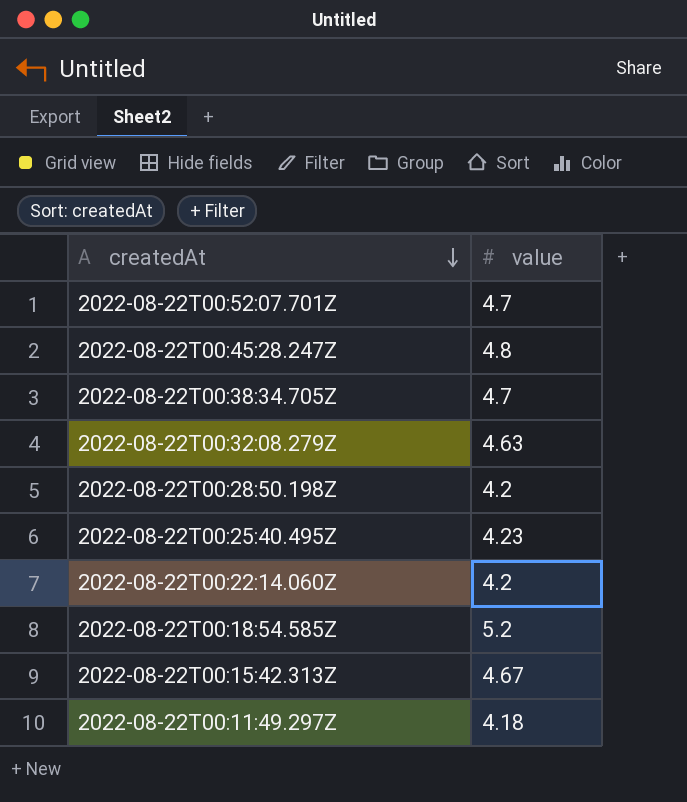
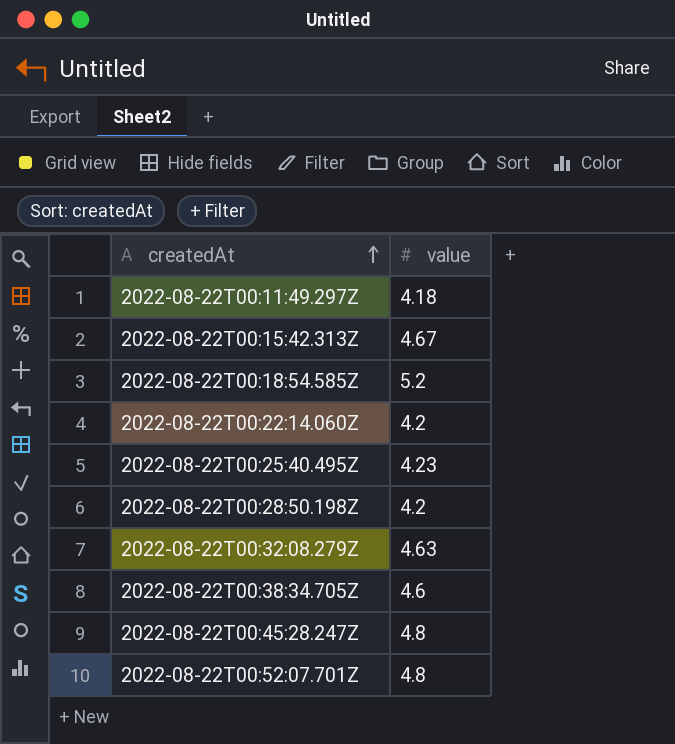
row order: createdAt descending -> createdAt ascending
2022-08-22T00:38:34.705Z | value: 4.7 -> 4.6
2022-08-22T00:52:07.701Z | value: 4.7 -> 4.8

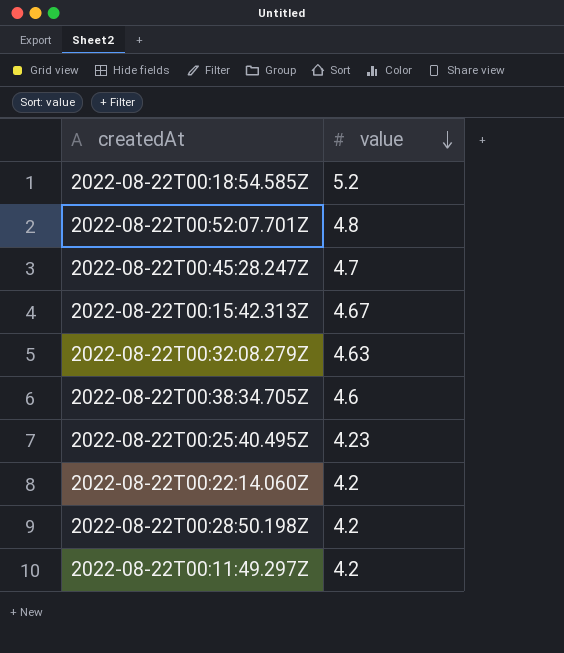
row order: createdAt ascending -> value descending
2022-08-22T00:45:28.247Z | value: 4.8 -> 4.7
2022-08-22T00:11:49.297Z | value: 4.18 -> 4.2

